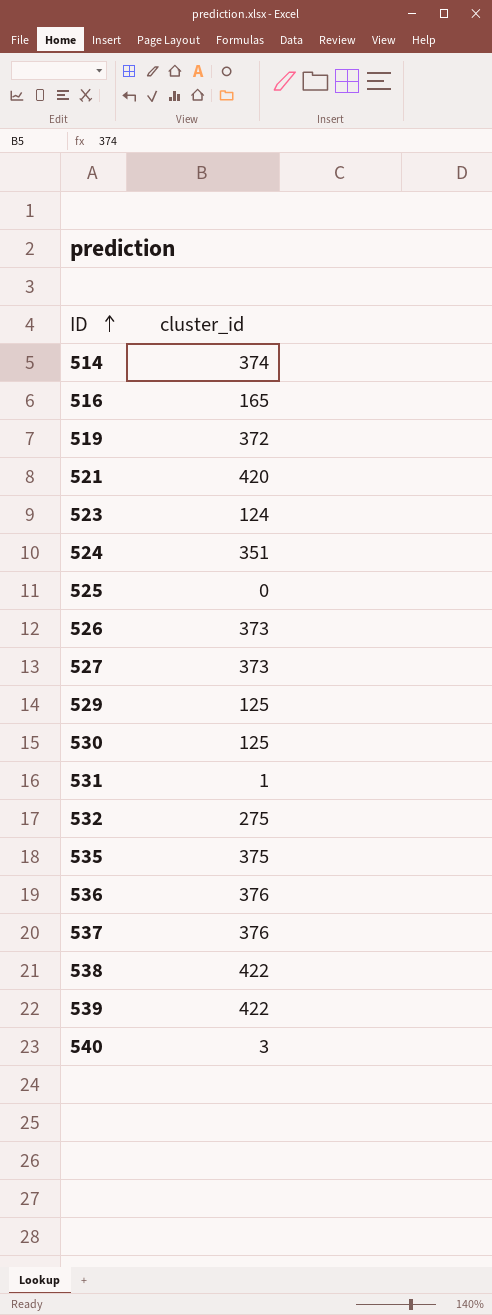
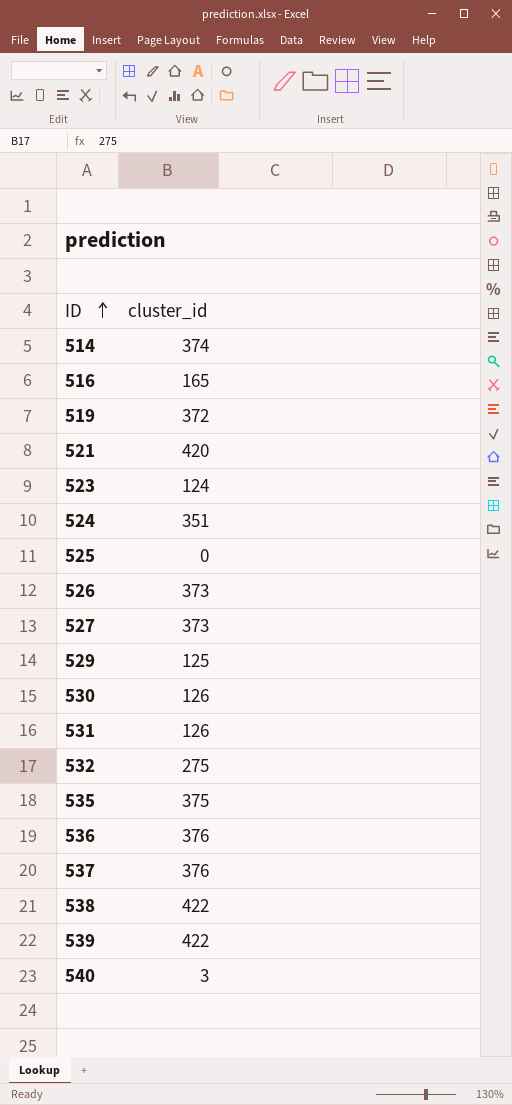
530 | cluster_id: 125 -> 126
531 | cluster_id: 1 -> 126

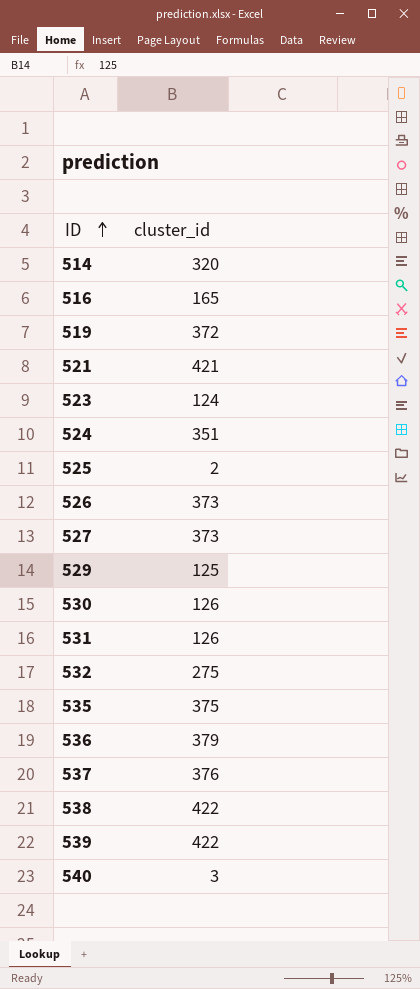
514 | cluster_id: 374 -> 320
521 | cluster_id: 420 -> 421
525 | cluster_id: 0 -> 2
536 | cluster_id: 376 -> 379

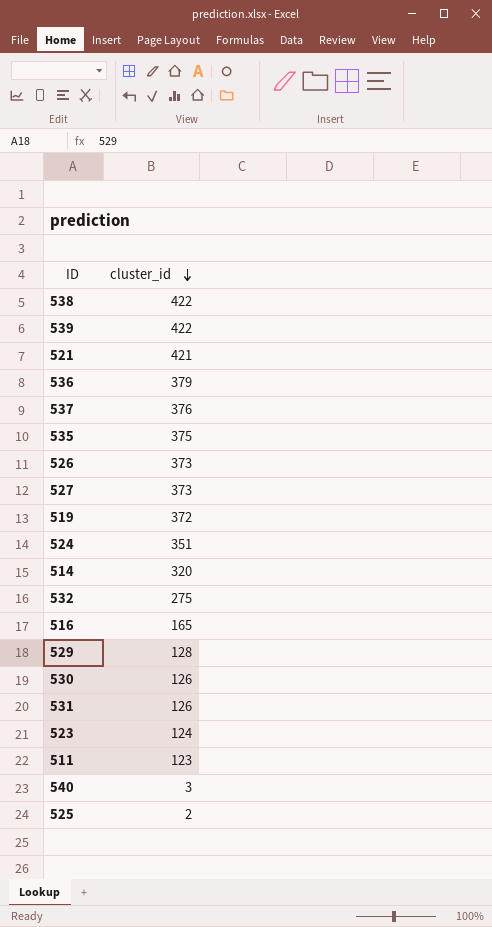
row order: ID ascending -> cluster_id descending
529 | cluster_id: 125 -> 128
row 511: none -> 123

